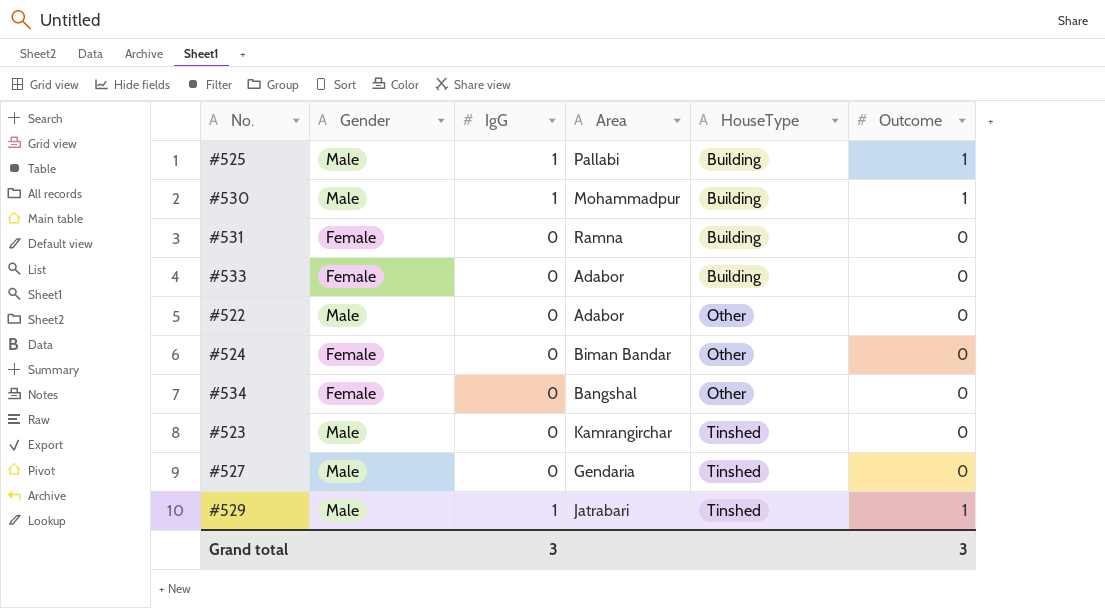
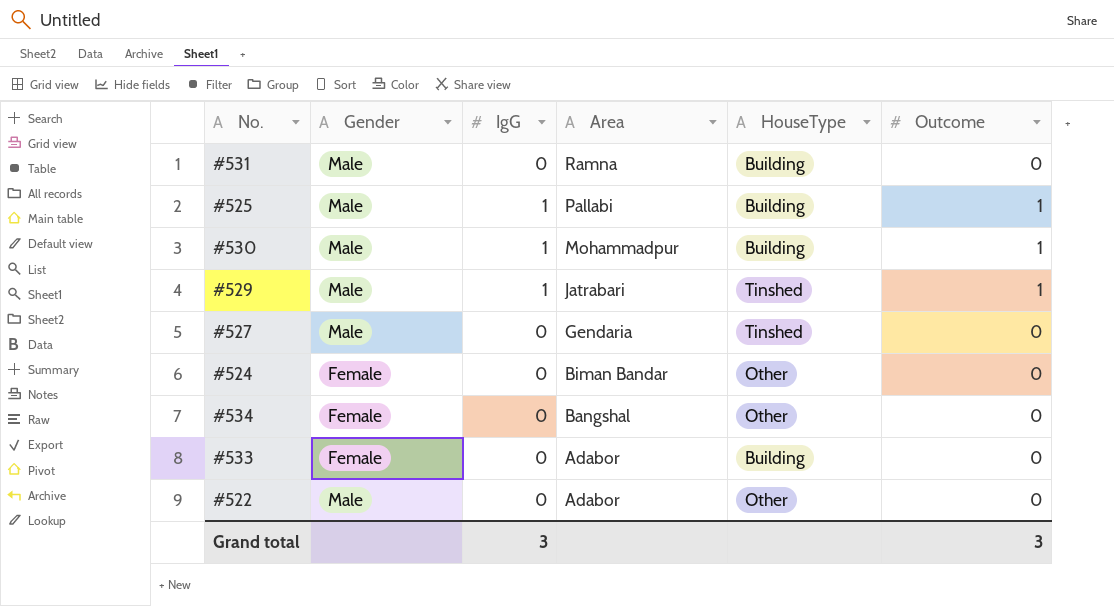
row order: HouseType ascending -> Area descending
row #523: Male | 0 | Kamrangirchar | Tinshed | 0 -> none
#531 | Gender: Female -> Male

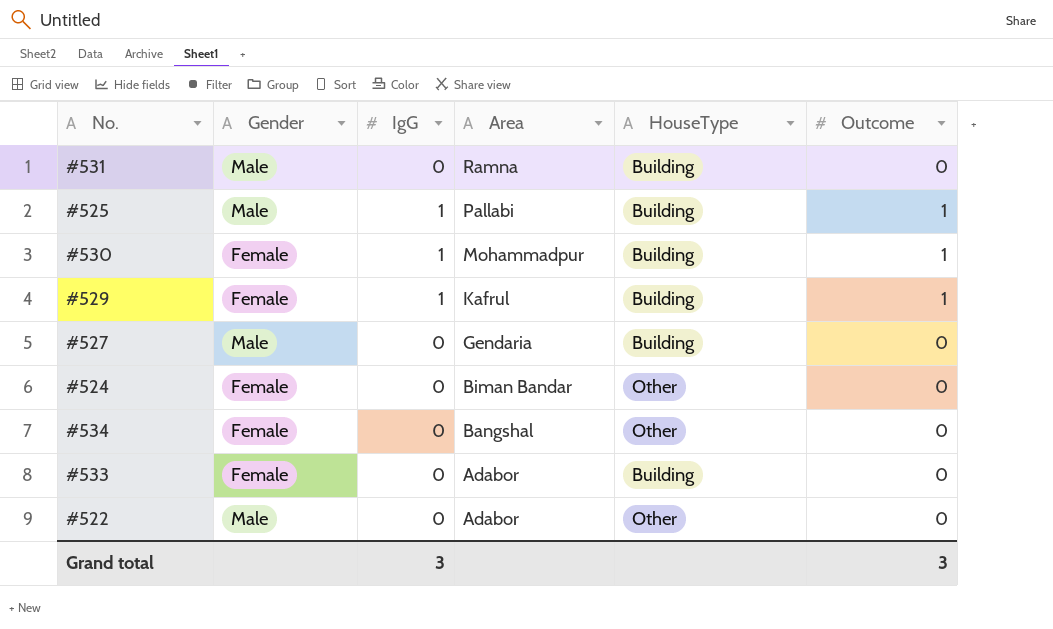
#530 | Gender: Male -> Female
#529 | Gender: Male -> Female
#529 | Area: Jatrabari -> Kafrul
#529 | HouseType: Tinshed -> Building
#527 | HouseType: Tinshed -> Building

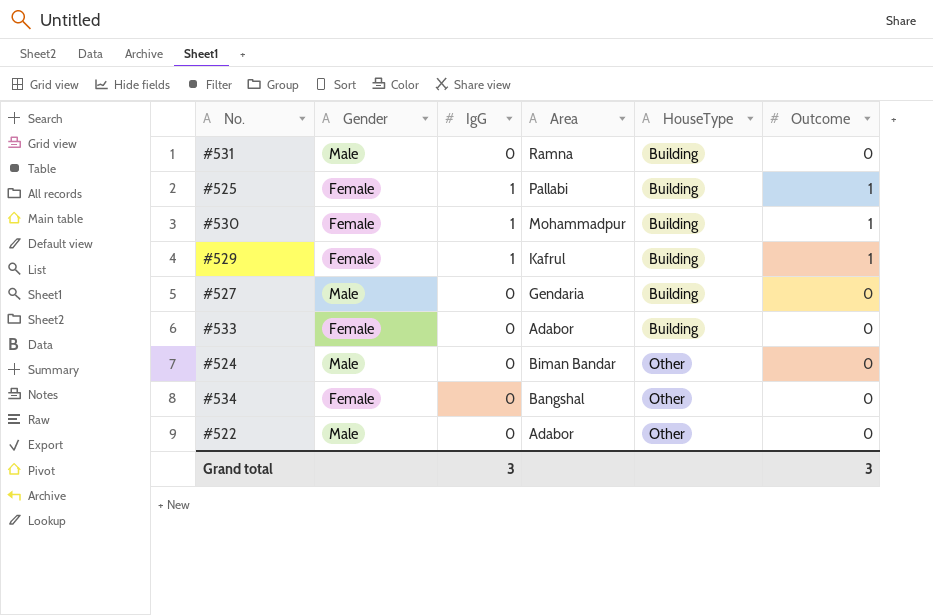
row order: Area descending -> HouseType ascending
#525 | Gender: Male -> Female
#524 | Gender: Female -> Male

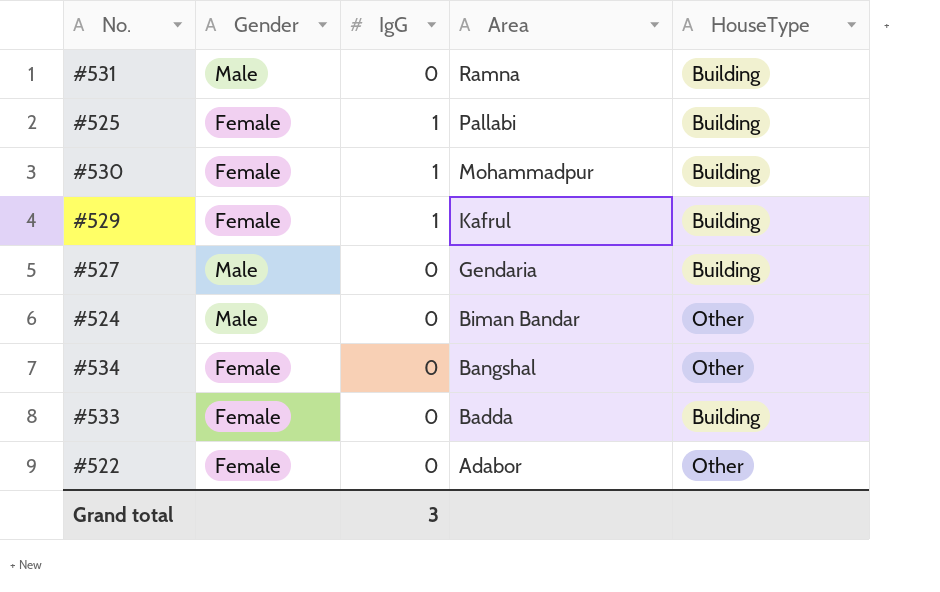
row order: HouseType ascending -> Area descending
column Outcome | position: 6 -> none
#533 | Area: Adabor -> Badda
#522 | Gender: Male -> Female

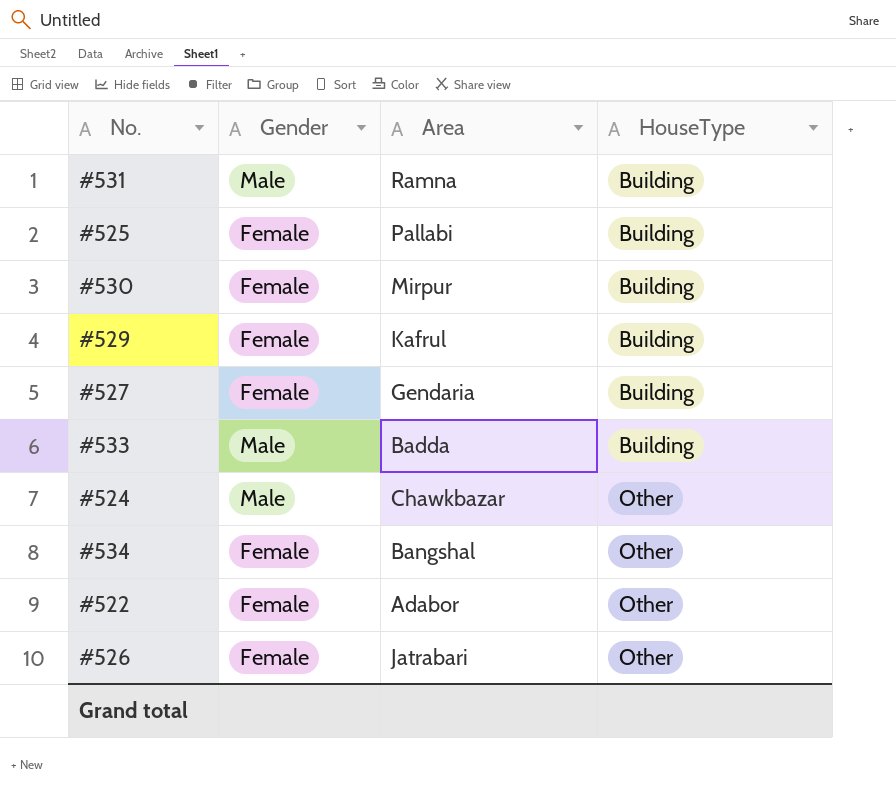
row order: Area descending -> HouseType ascending
column IgG | position: 3 -> none
#530 | Area: Mohammadpur -> Mirpur
#527 | Gender: Male -> Female
#533 | Gender: Female -> Male
#524 | Area: Biman Bandar -> Chawkbazar
row #526: none -> Female | Jatrabari | Other

